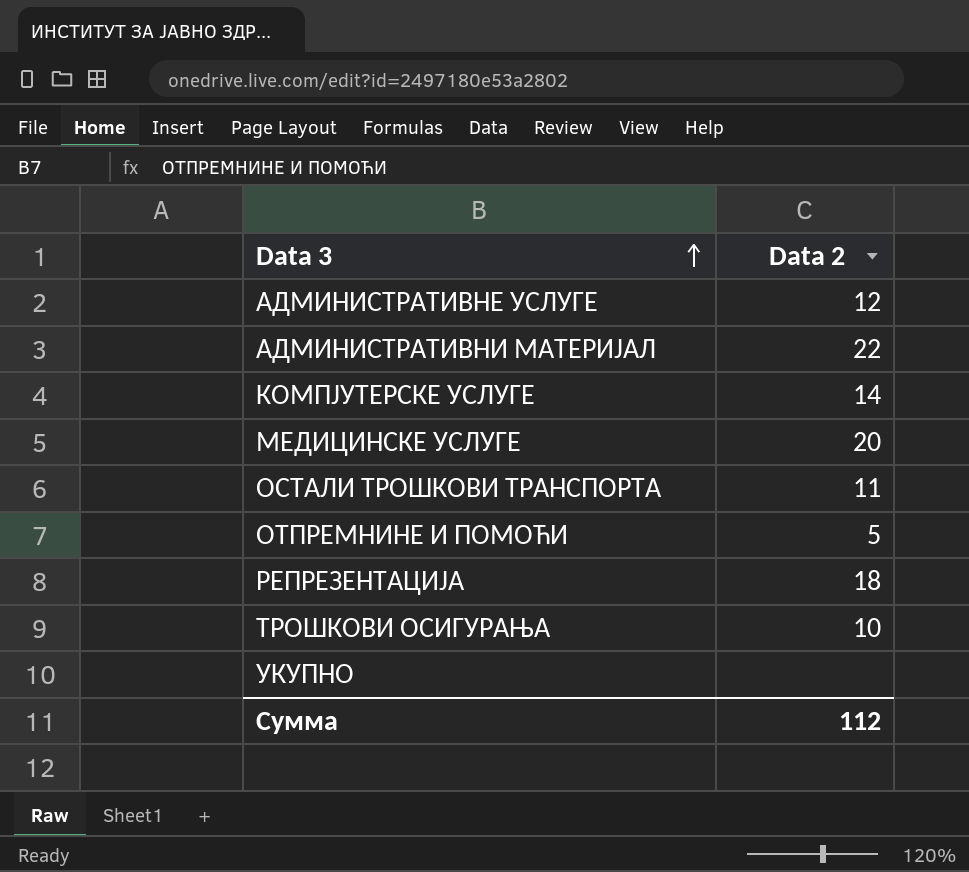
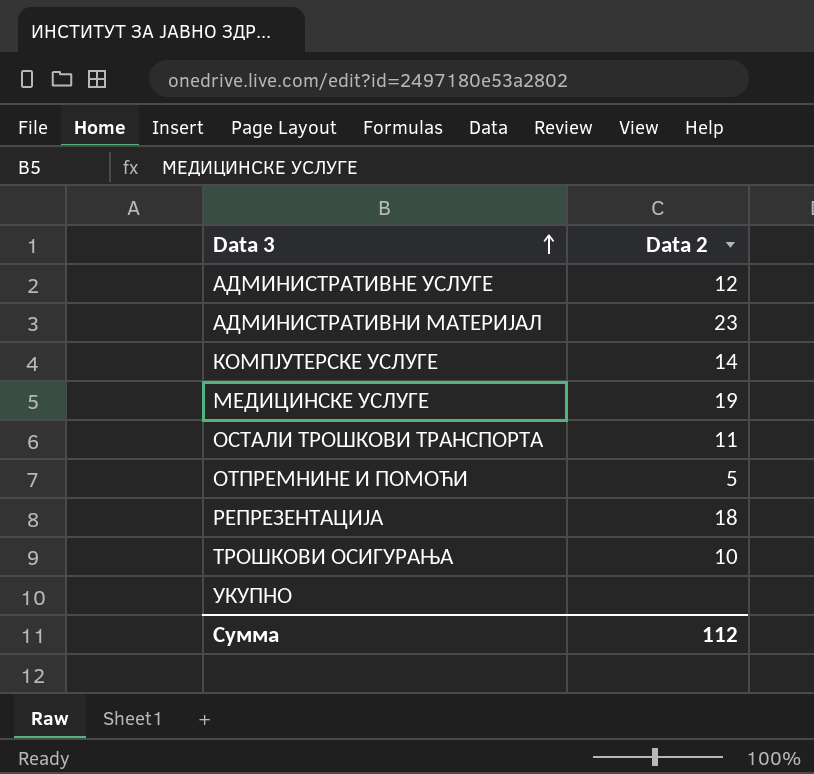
АДМИНИСТРАТИВНИ МАТЕРИЈАЛ | Data 2: 22 -> 23
МЕДИЦИНСКЕ УСЛУГЕ | Data 2: 20 -> 19

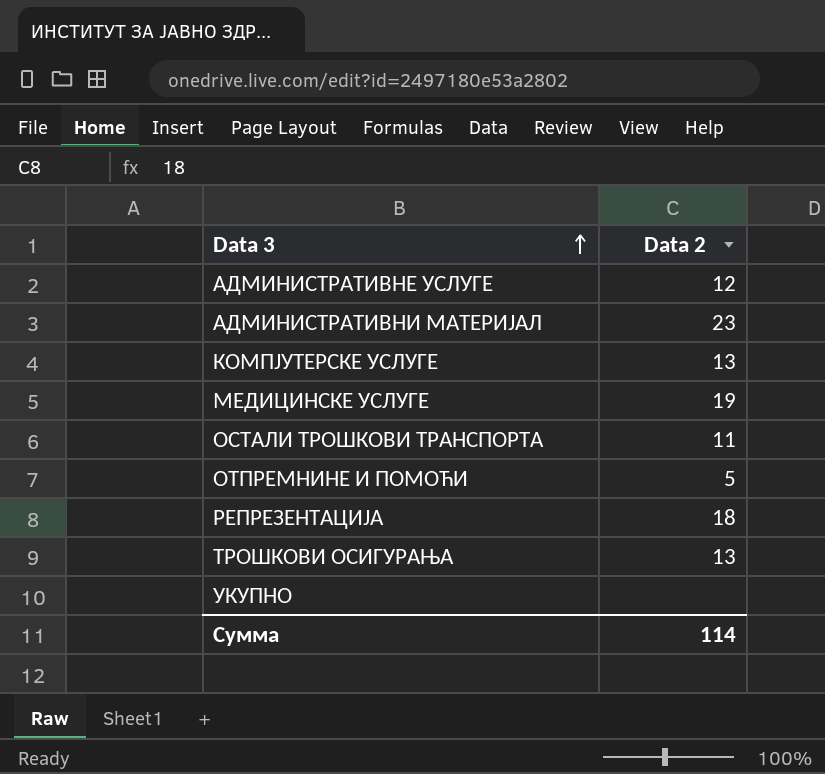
КОМПЈУТЕРСКЕ УСЛУГЕ | Data 2: 14 -> 13
ТРОШКОВИ ОСИГУРАЊА | Data 2: 10 -> 13
Сумма | Data 2: 112 -> 114

